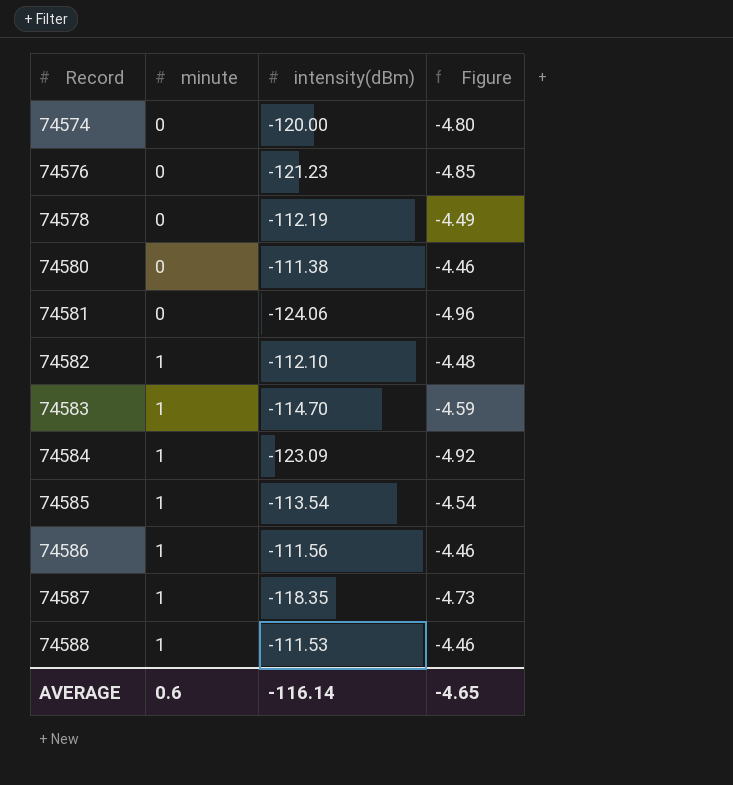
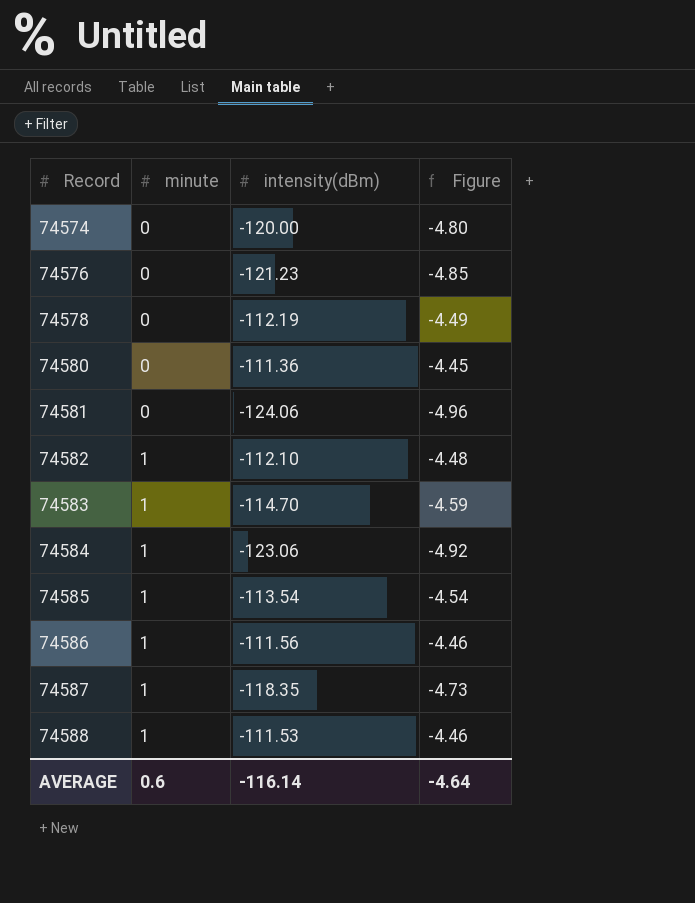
74580 | intensity(dBm): -111.38 -> -111.36
74580 | Figure: -4.46 -> -4.45
74584 | intensity(dBm): -123.09 -> -123.06
AVERAGE | Figure: -4.65 -> -4.64

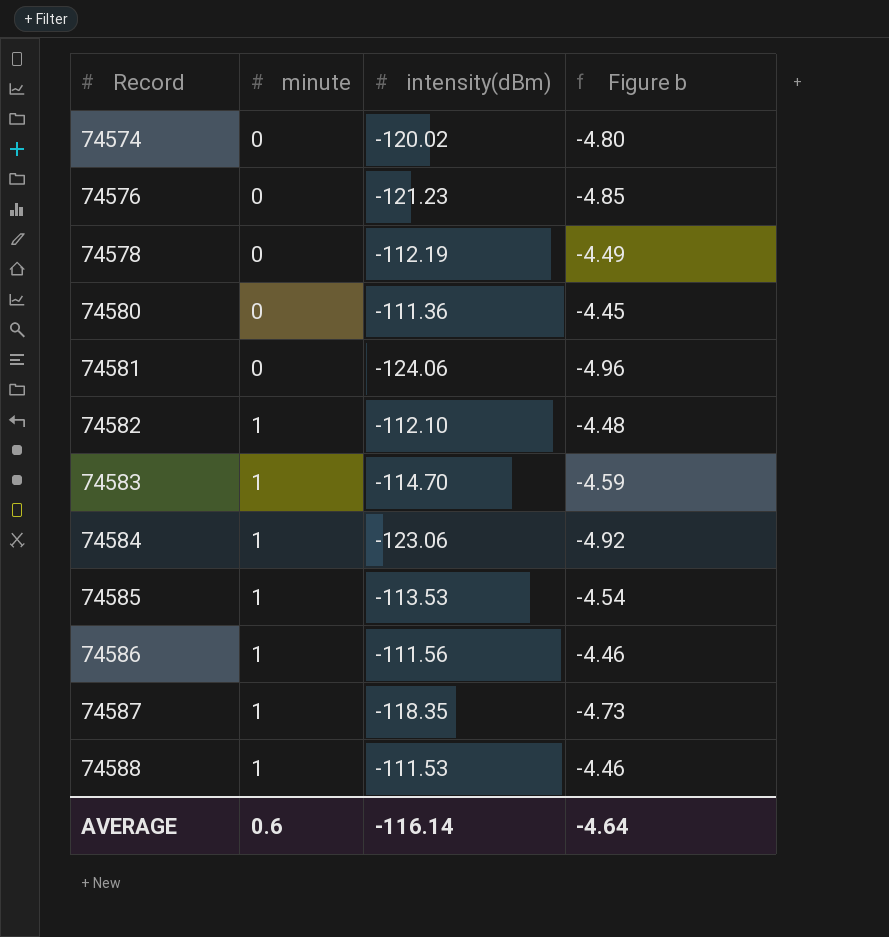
column name: Figure -> Figure b
74574 | intensity(dBm): -120.00 -> -120.02
74585 | intensity(dBm): -113.54 -> -113.53

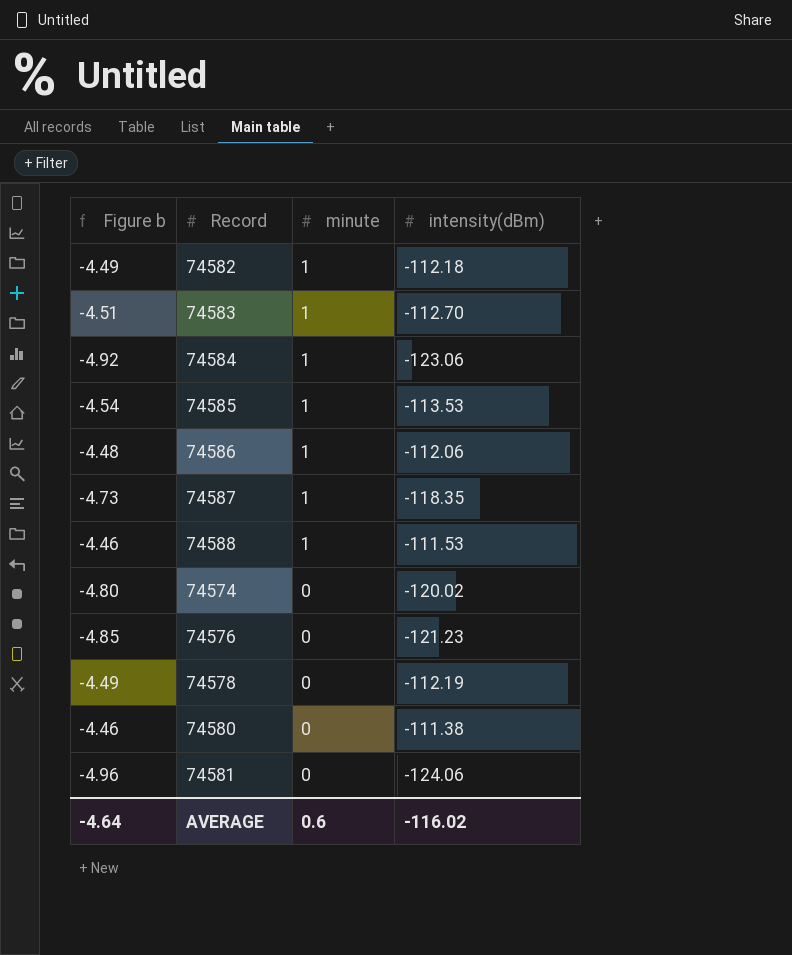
row order: Record ascending -> minute descending
column Figure b | position: 4 -> 1
74582 | Figure b: -4.48 -> -4.49
74582 | intensity(dBm): -112.10 -> -112.18
74583 | Figure b: -4.59 -> -4.51
74583 | intensity(dBm): -114.70 -> -112.70
74586 | Figure b: -4.46 -> -4.48
74586 | intensity(dBm): -111.56 -> -112.06
74580 | Figure b: -4.45 -> -4.46
74580 | intensity(dBm): -111.36 -> -111.38
AVERAGE | intensity(dBm): -116.14 -> -116.02

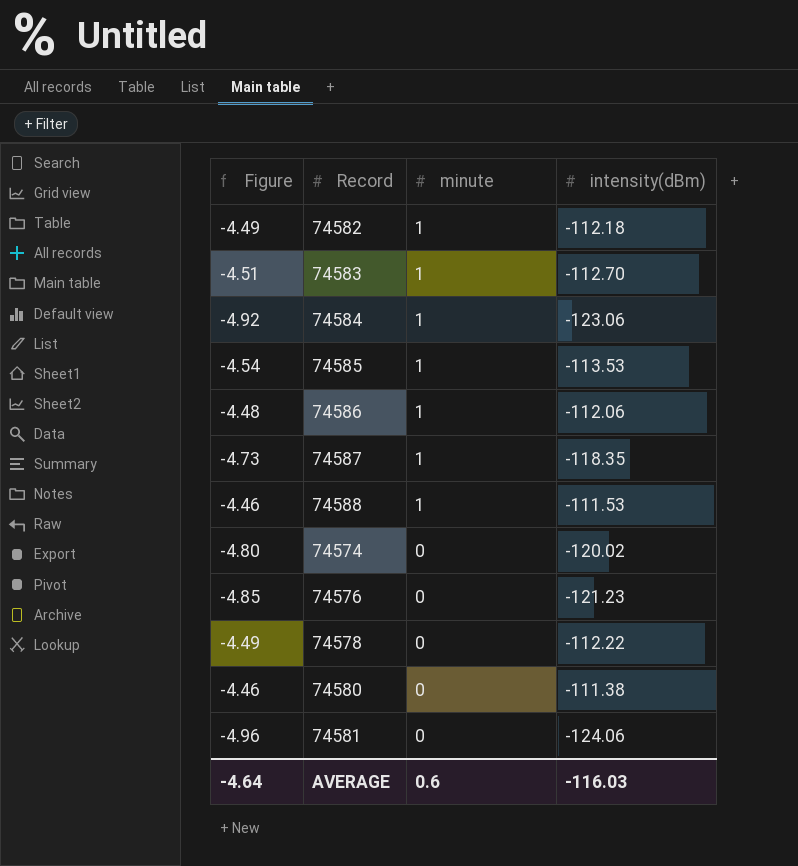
column name: Figure b -> Figure
74578 | intensity(dBm): -112.19 -> -112.22
AVERAGE | intensity(dBm): -116.02 -> -116.03

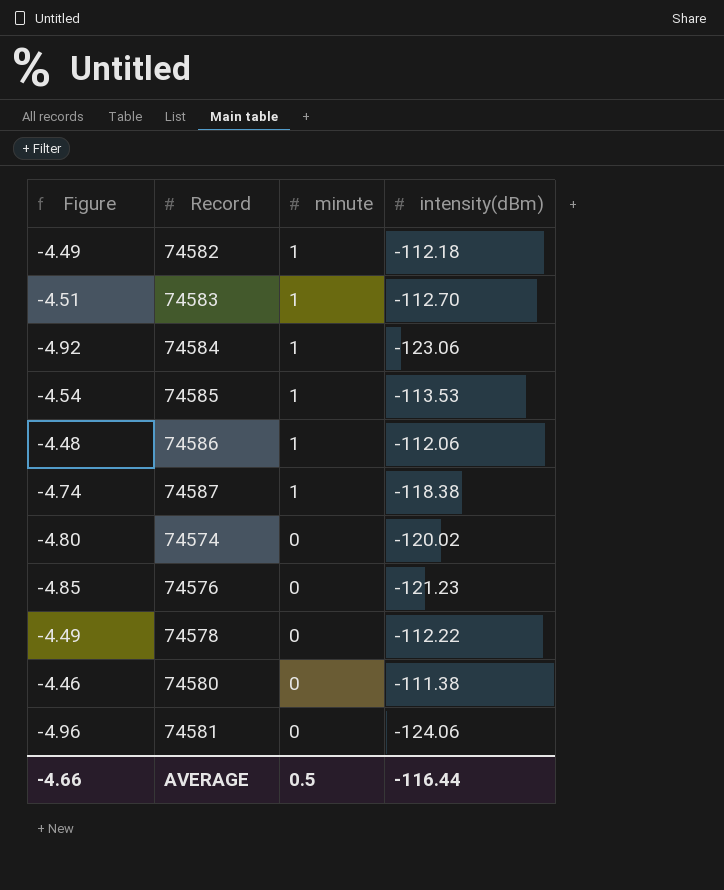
row 74588: -4.46 | 1 | -111.53 -> none
74587 | Figure: -4.73 -> -4.74
74587 | intensity(dBm): -118.35 -> -118.38
AVERAGE | Figure: -4.64 -> -4.66
AVERAGE | minute: 0.6 -> 0.5
AVERAGE | intensity(dBm): -116.03 -> -116.44

